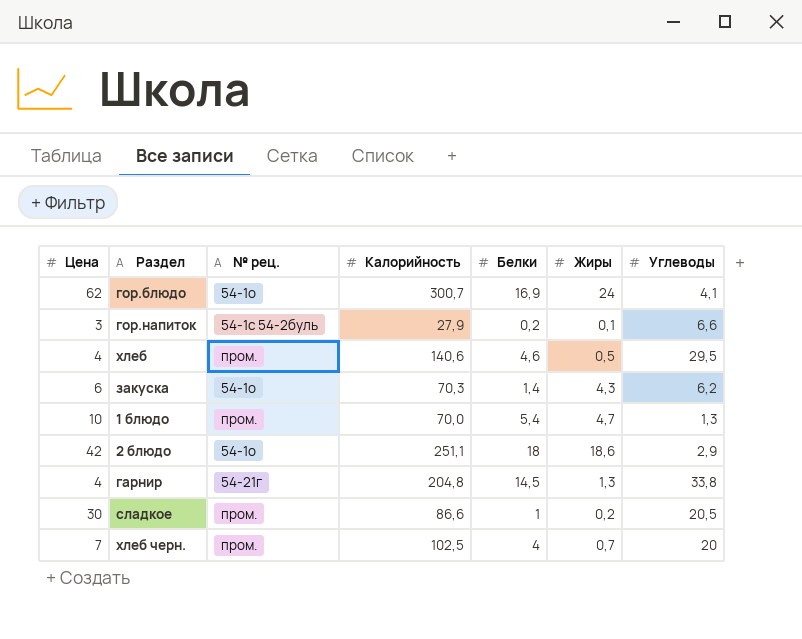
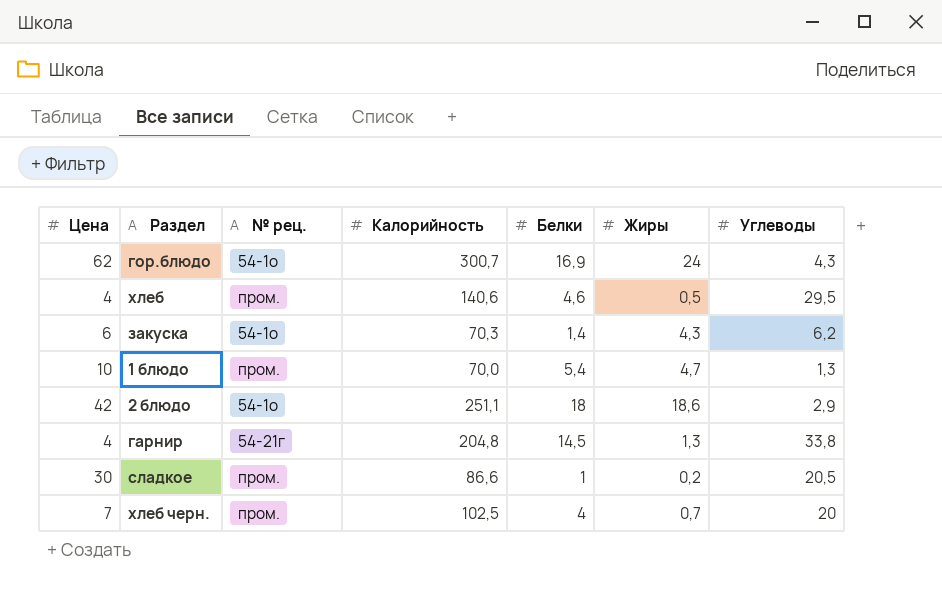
row гор.напиток: 3 | 54-1с 54-2буль | 27,9 | 0,2 | 0,1 | 6,6 -> none
гор.блюдо | Углеводы: 4,1 -> 4,3

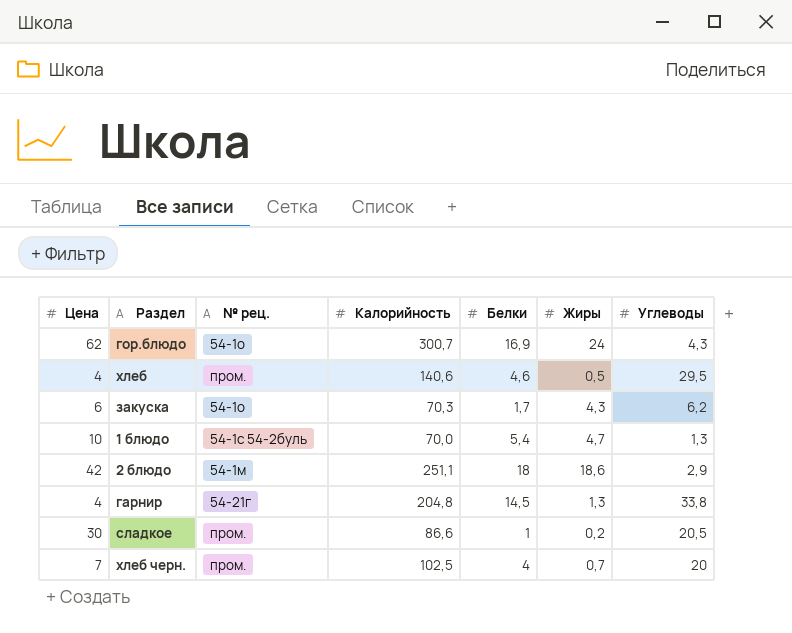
закуска | Белки: 1,4 -> 1,7
1 блюдо | № рец.: пром. -> 54-1с 54-2буль
2 блюдо | № рец.: 54-1о -> 54-1м

